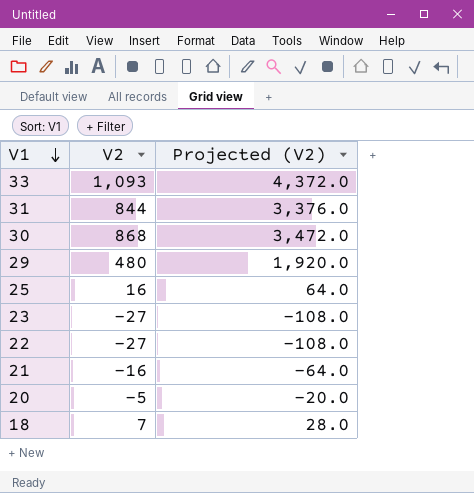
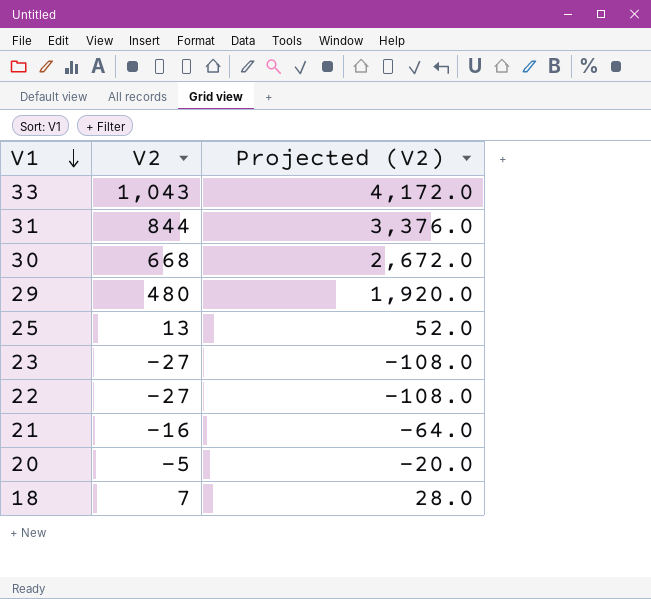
33 | V2: 1,093 -> 1,043
33 | Projected (V2): 4,372.0 -> 4,172.0
30 | V2: 868 -> 668
30 | Projected (V2): 3,472.0 -> 2,672.0
25 | V2: 16 -> 13
25 | Projected (V2): 64.0 -> 52.0

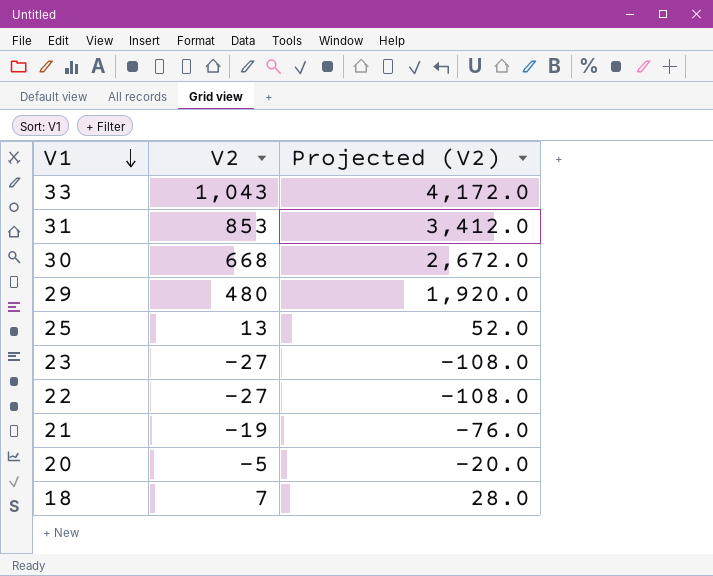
31 | V2: 844 -> 853
31 | Projected (V2): 3,376.0 -> 3,412.0
21 | V2: -16 -> -19
21 | Projected (V2): -64.0 -> -76.0

